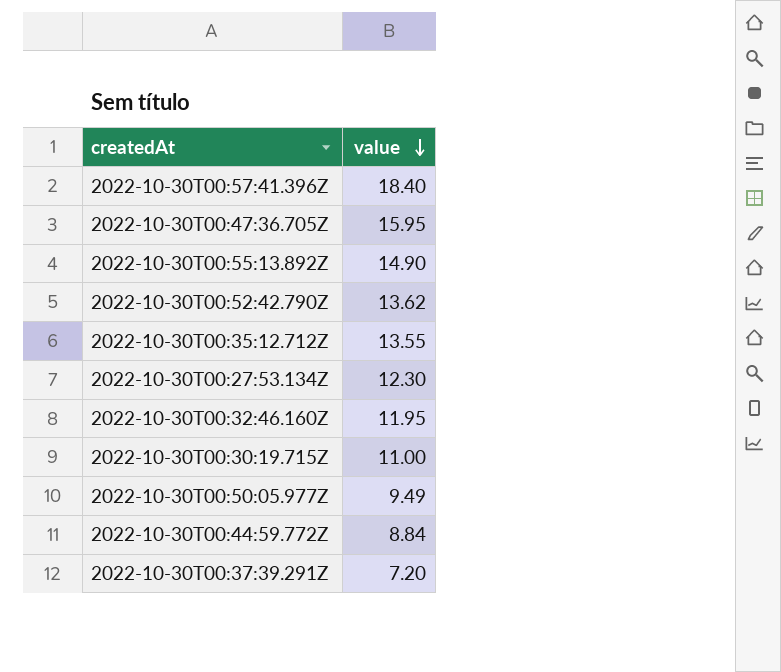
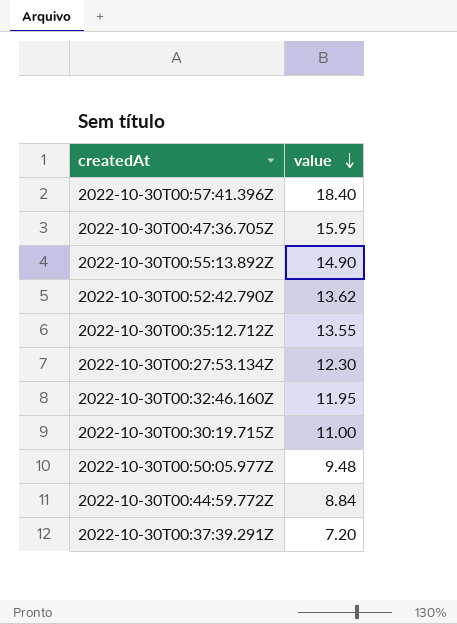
2022-10-30T00:50:05.977Z | value: 9.49 -> 9.48

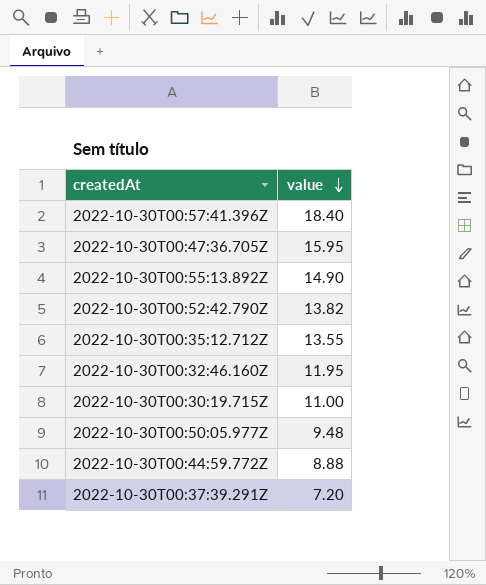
row 2022-10-30T00:27:53.134Z: 12.30 -> none
2022-10-30T00:52:42.790Z | value: 13.62 -> 13.82
2022-10-30T00:44:59.772Z | value: 8.84 -> 8.88

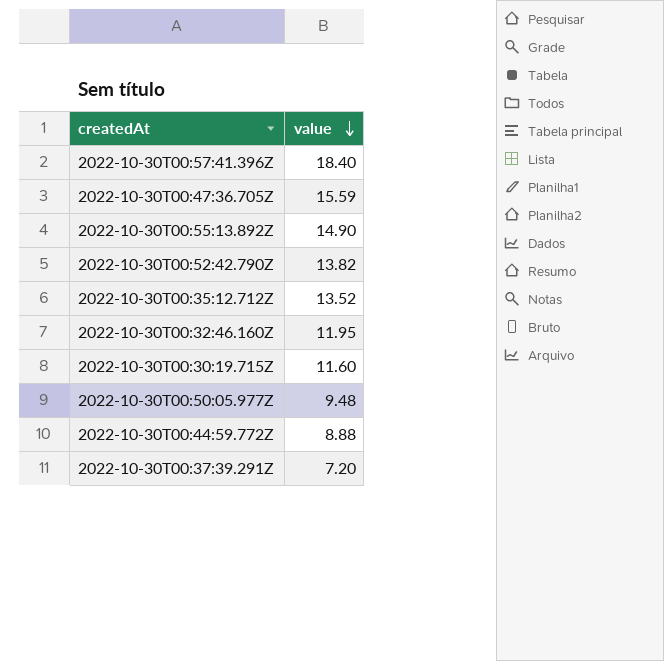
2022-10-30T00:47:36.705Z | value: 15.95 -> 15.59
2022-10-30T00:35:12.712Z | value: 13.55 -> 13.52
2022-10-30T00:30:19.715Z | value: 11.00 -> 11.60

